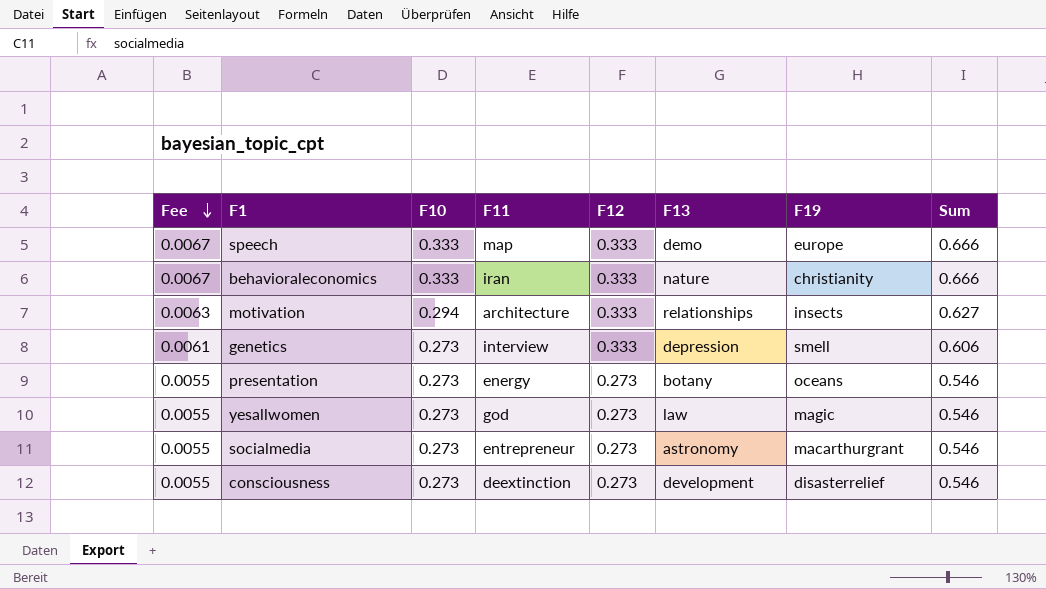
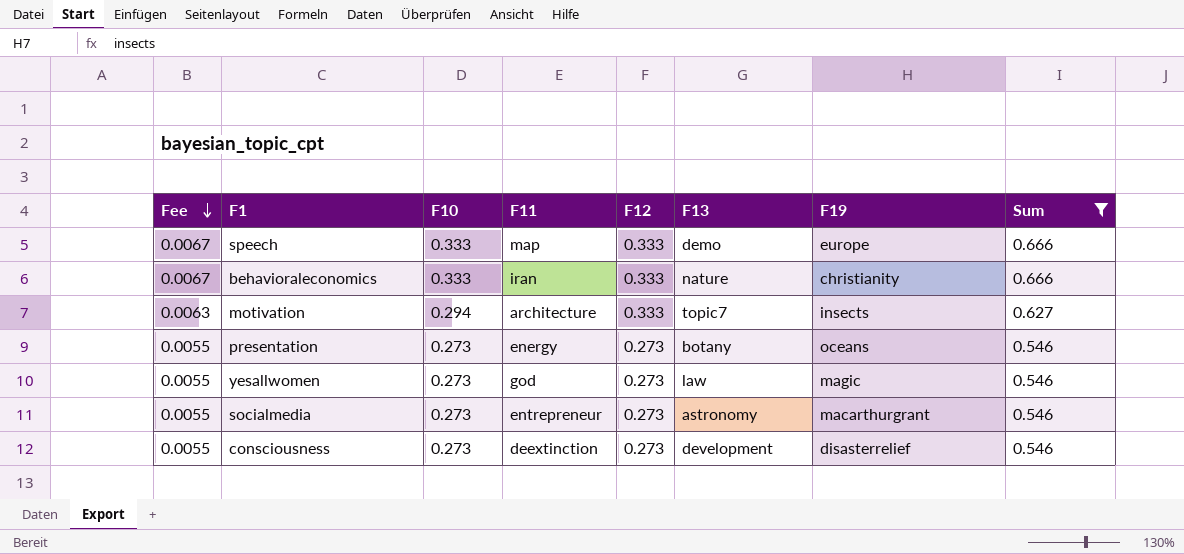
filter: none -> Sum != 0.606
motivation | F13: relationships -> topic7

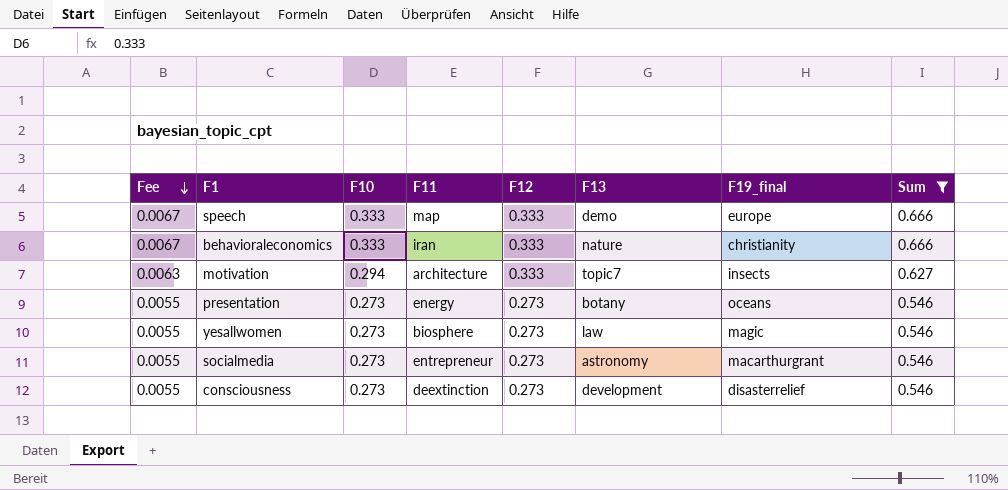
column name: F19 -> F19_final
yesallwomen | F11: god -> biosphere

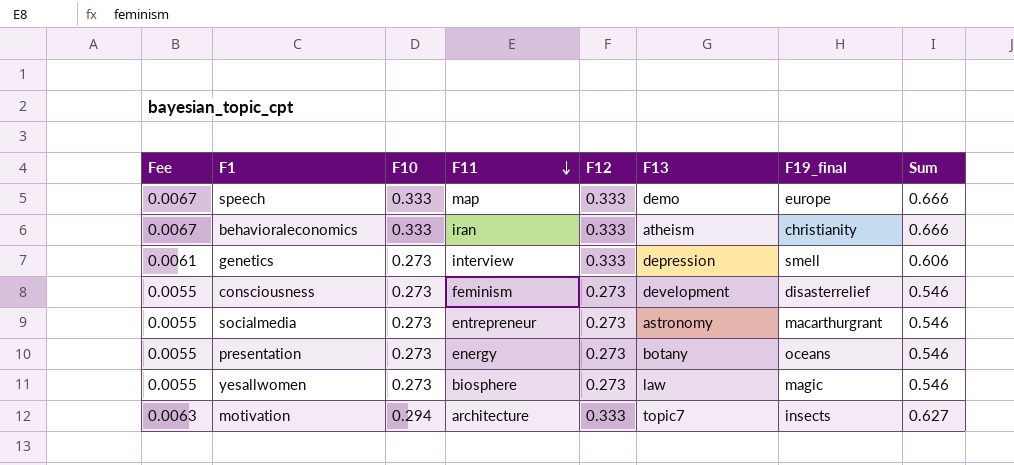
filter: Sum != 0.606 -> none
row order: Fee descending -> F11 descending
behavioraleconomics | F13: nature -> atheism
consciousness | F11: deextinction -> feminism

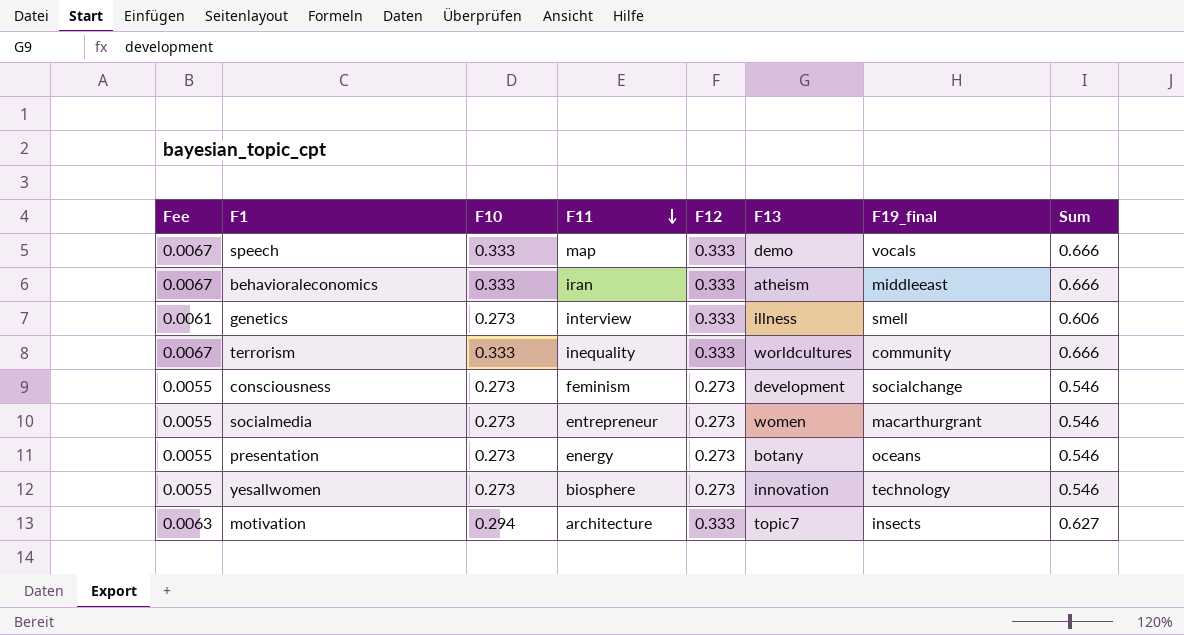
speech | F19_final: europe -> vocals
behavioraleconomics | F19_final: christianity -> middleeast
genetics | F13: depression -> illness
row terrorism: none -> 0.0067 | 0.333 | inequality | 0.333 | worldcultures | community | 0.666
consciousness | F19_final: disasterrelief -> socialchange
socialmedia | F13: astronomy -> women
yesallwomen | F13: law -> innovation
yesallwomen | F19_final: magic -> technology

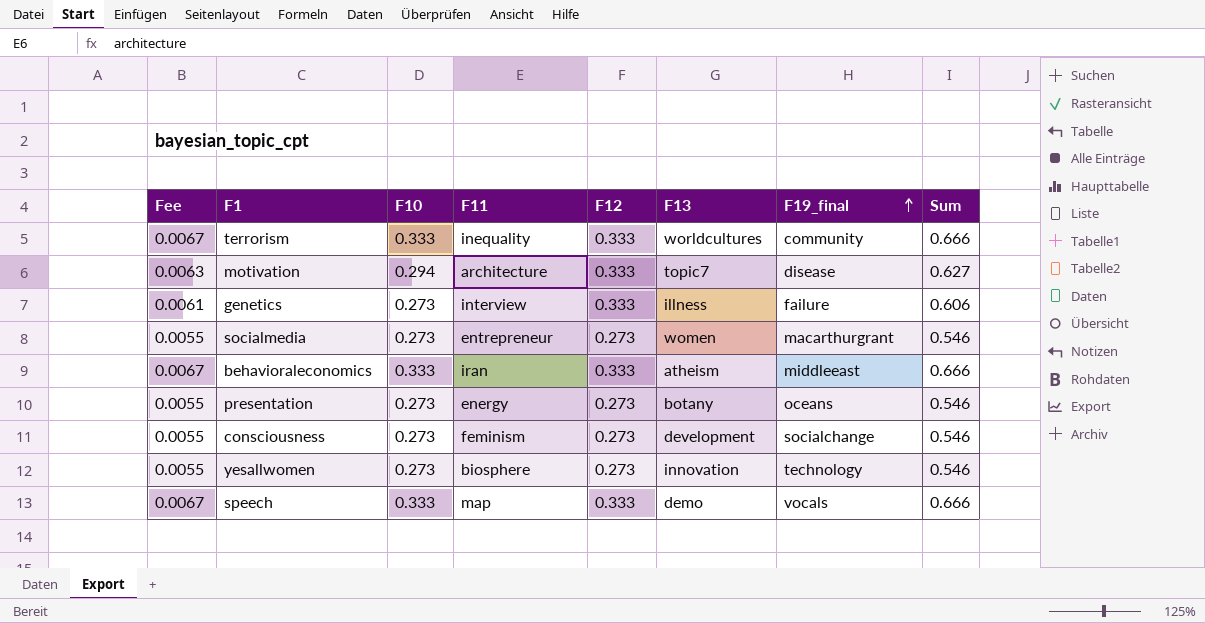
row order: F11 descending -> F19_final ascending
motivation | F19_final: insects -> disease
genetics | F19_final: smell -> failure

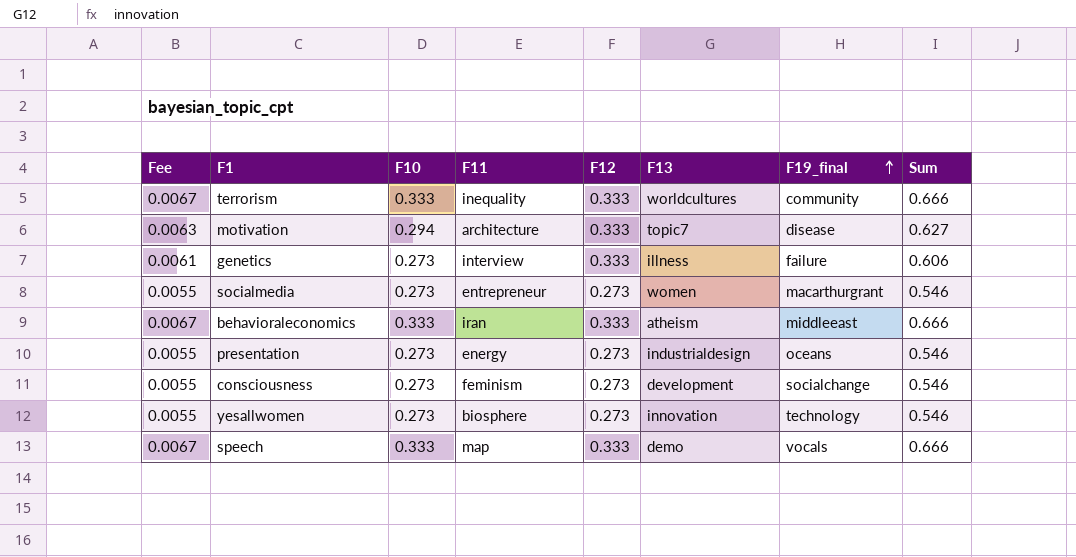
presentation | F13: botany -> industrialdesign

